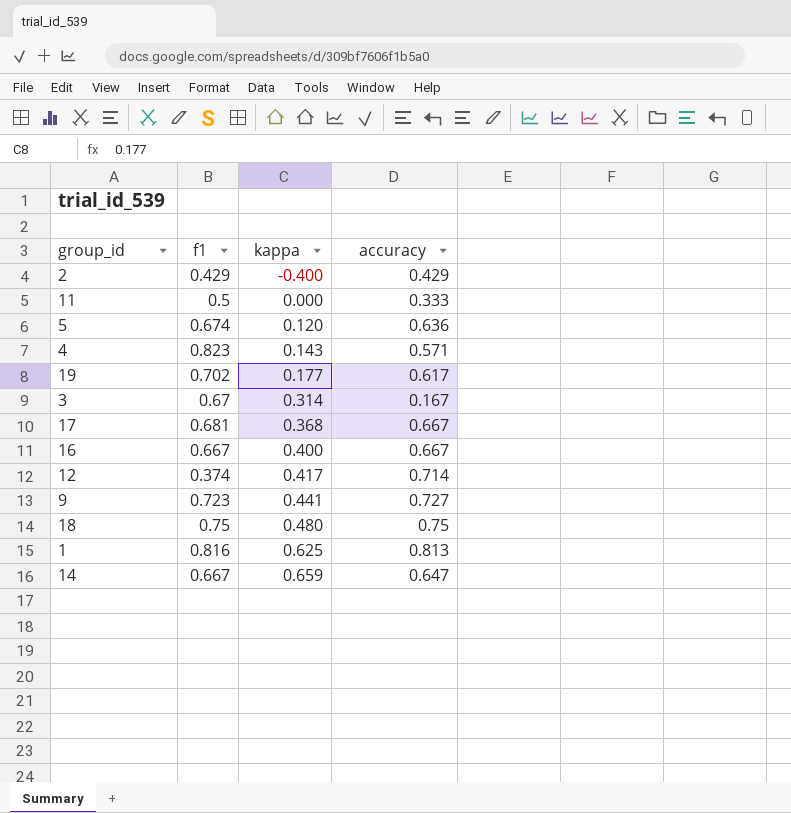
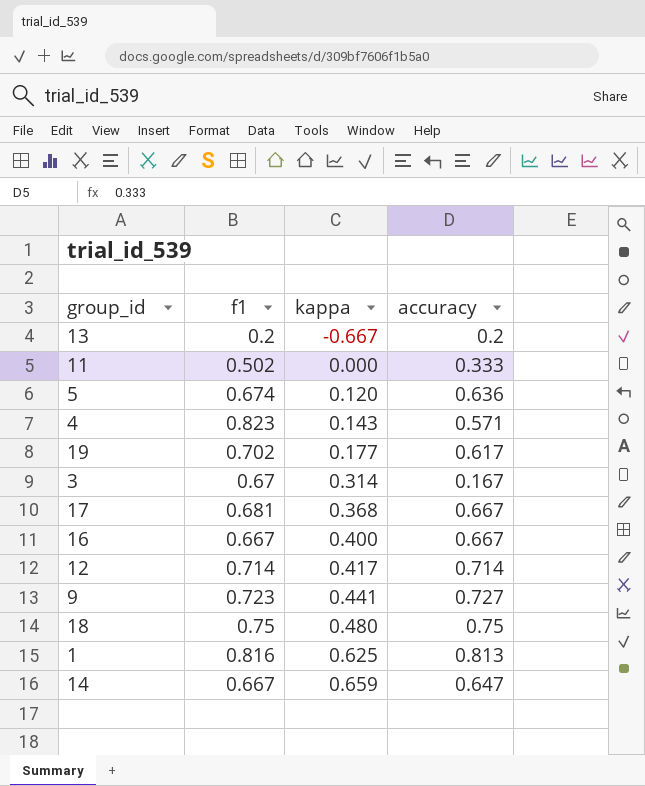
row 2: 0.429 | -0.400 | 0.429 -> none
row 13: none -> 0.2 | -0.667 | 0.2
11 | f1: 0.5 -> 0.502
12 | f1: 0.374 -> 0.714

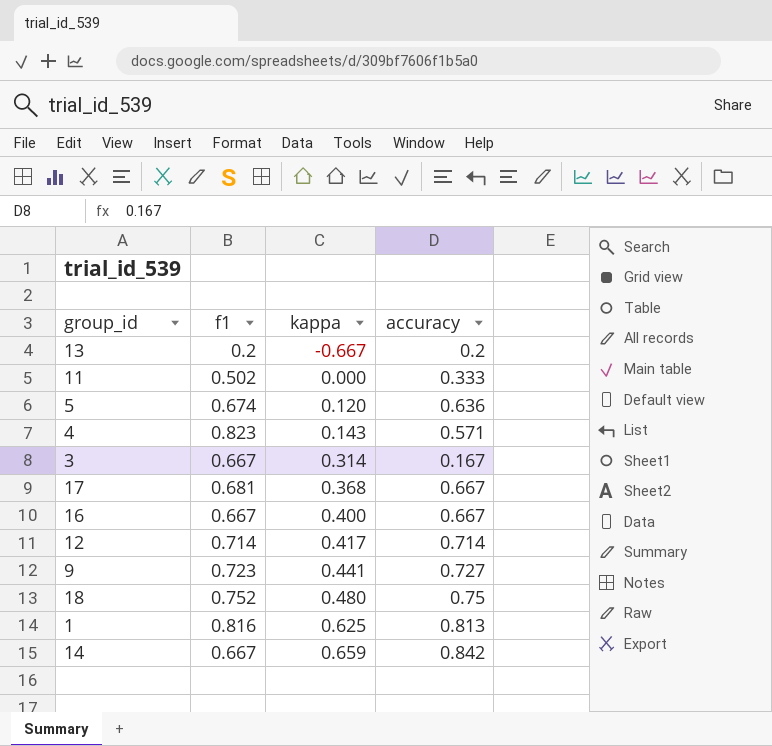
row 19: 0.702 | 0.177 | 0.617 -> none
3 | f1: 0.67 -> 0.667
18 | f1: 0.75 -> 0.752
14 | accuracy: 0.647 -> 0.842

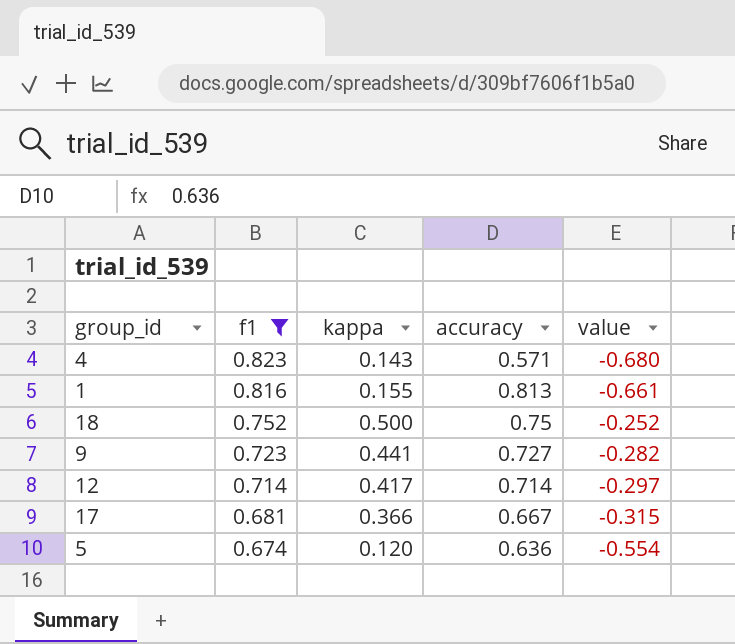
filter: none -> f1 >= 0.674
row order: kappa ascending -> f1 descending
column value | formula: none -> [kappa] - [f1]
1 | kappa: 0.625 -> 0.155
18 | kappa: 0.480 -> 0.500
17 | kappa: 0.368 -> 0.366

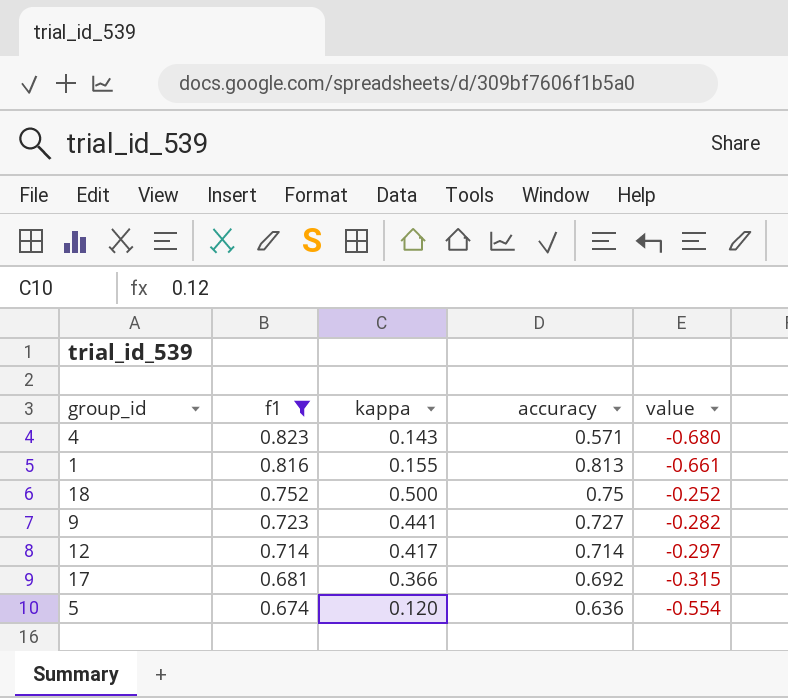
17 | accuracy: 0.667 -> 0.692

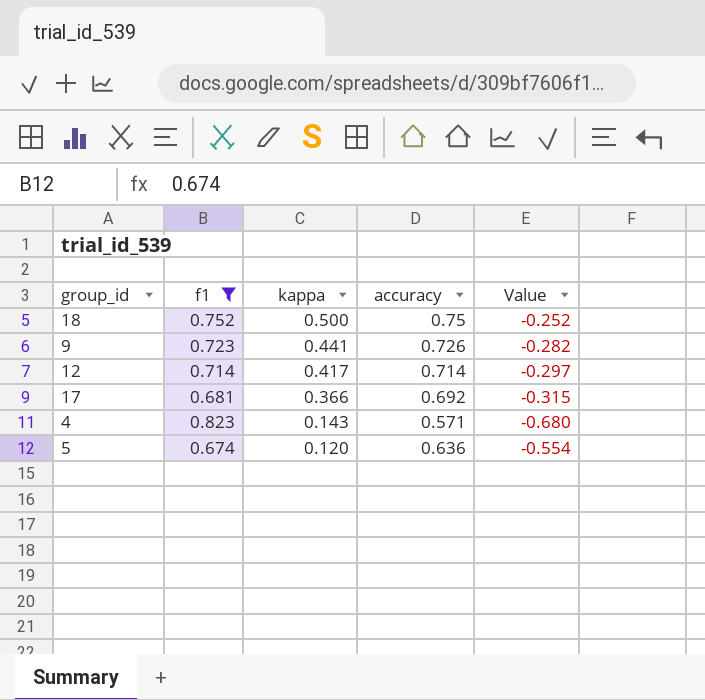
row order: f1 descending -> kappa descending
column name: value -> Value
row 1: 0.816 | 0.155 | 0.813 | -0.661 -> none
9 | accuracy: 0.727 -> 0.726

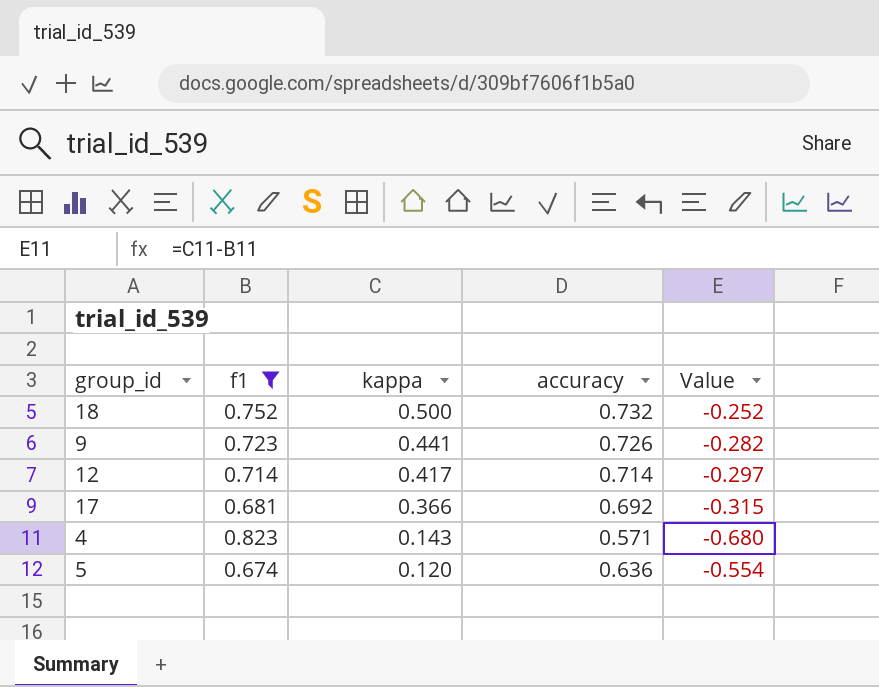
18 | accuracy: 0.75 -> 0.732

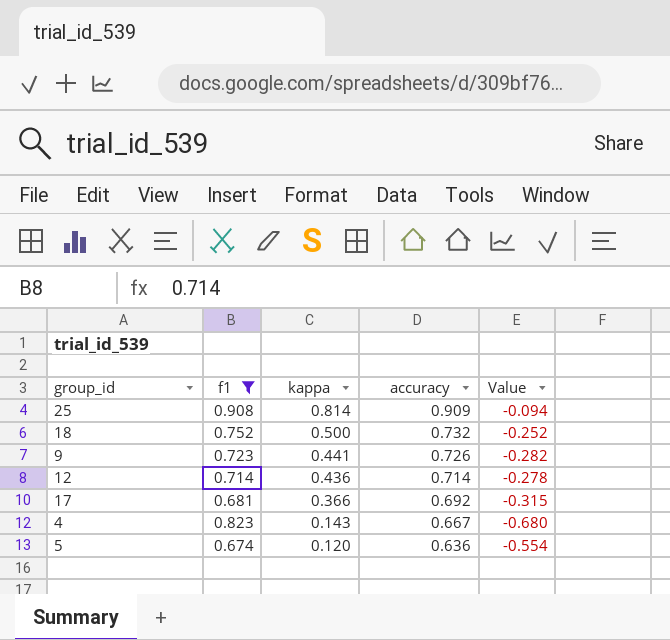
row 25: none -> 0.908 | 0.814 | 0.909 | -0.094
12 | kappa: 0.417 -> 0.436
12 | Value: -0.297 -> -0.278
4 | accuracy: 0.571 -> 0.667

